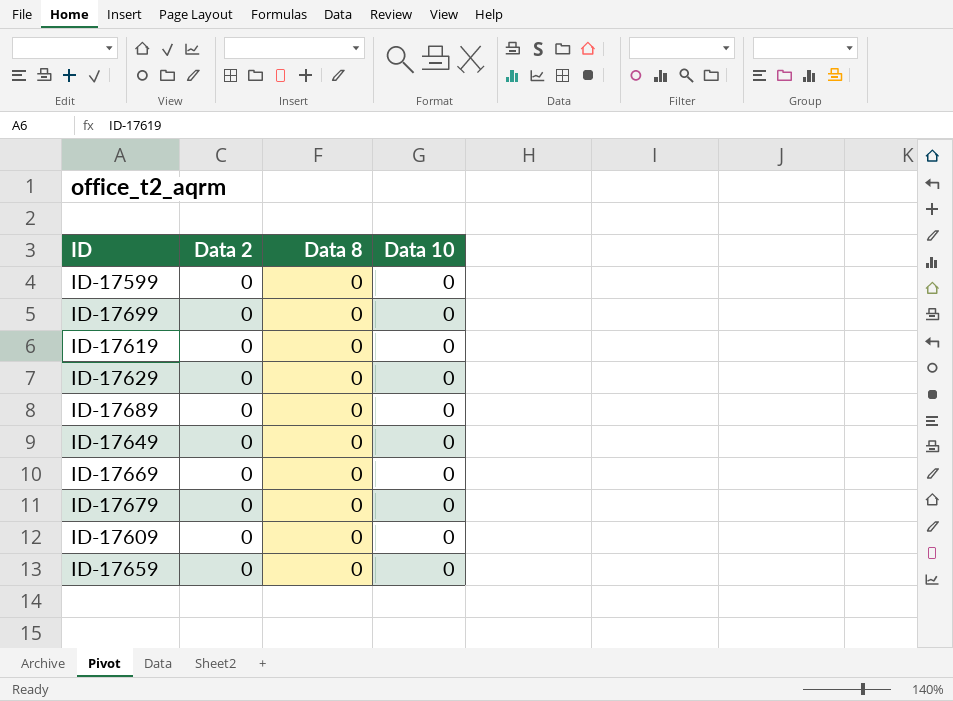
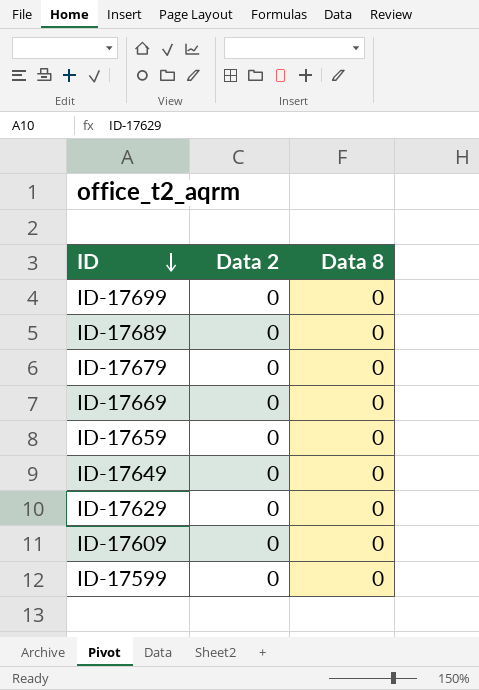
row order: none -> ID descending
column Data 10 | position: 4 -> none
row ID-17619: 0 | 0 | 0 -> none

